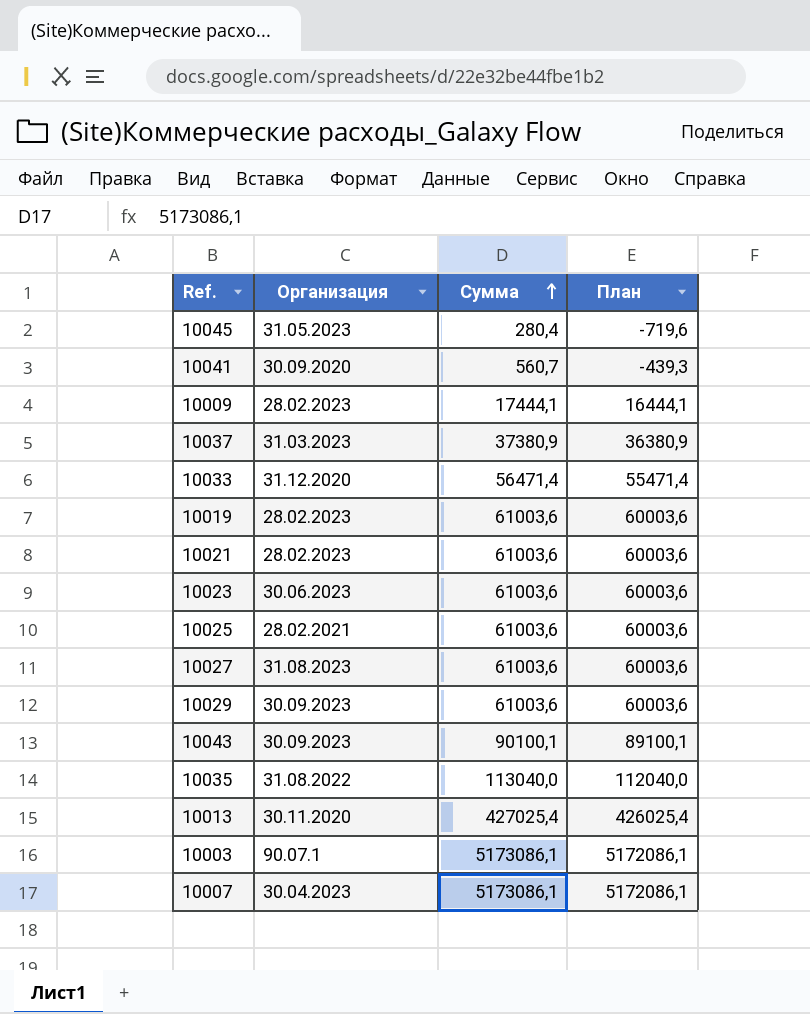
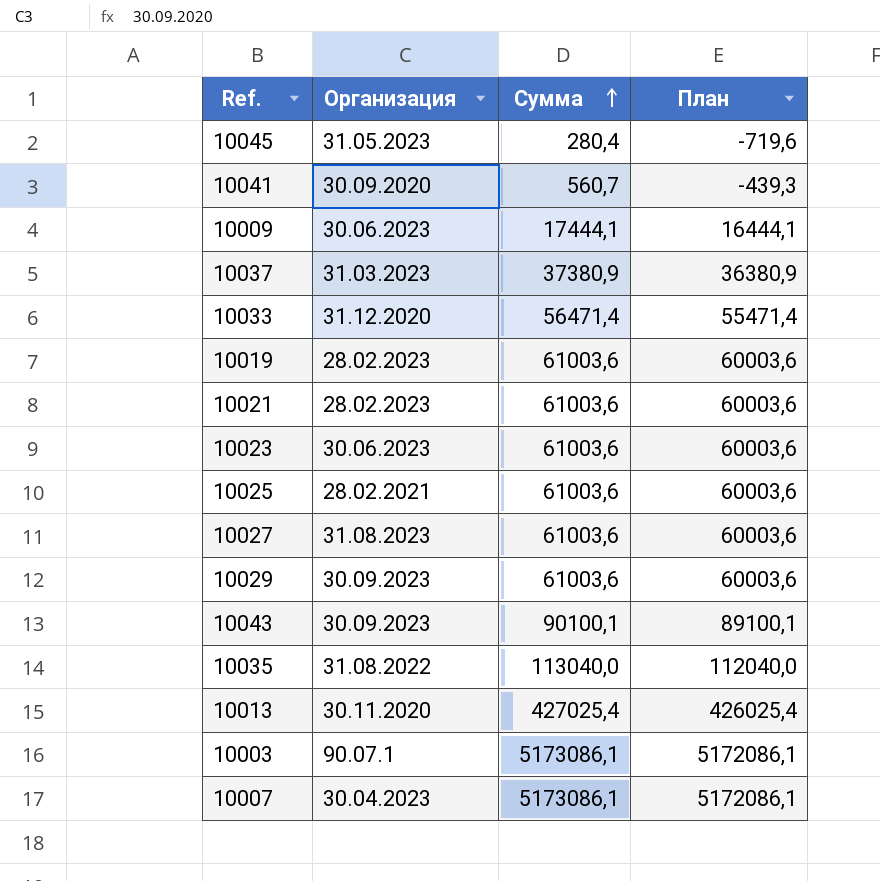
10009 | Организация: 28.02.2023 -> 30.06.2023

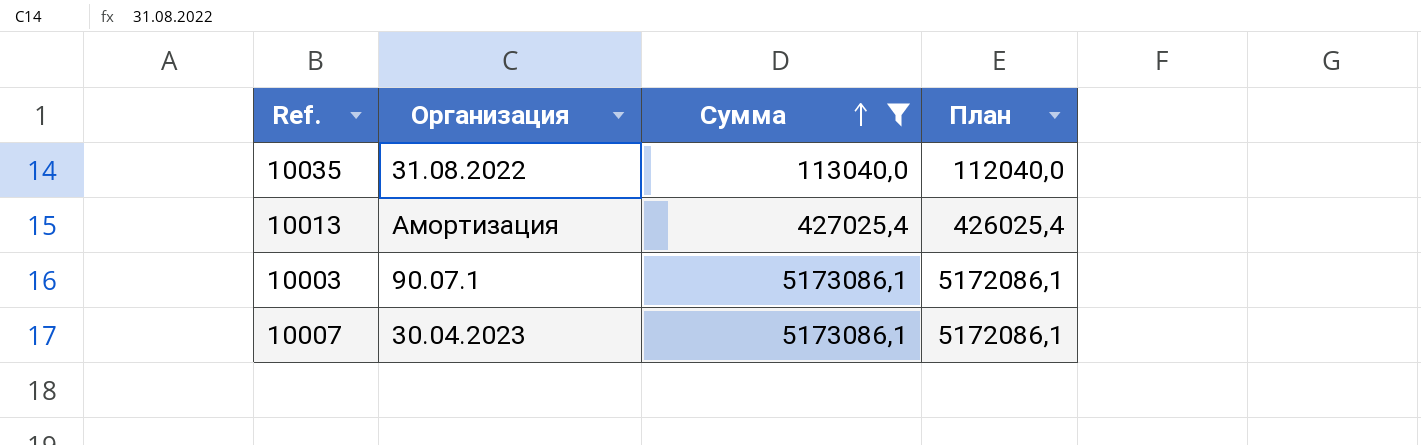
filter: none -> Сумма >= 113040,0
10013 | Организация: 30.11.2020 -> Амортизация

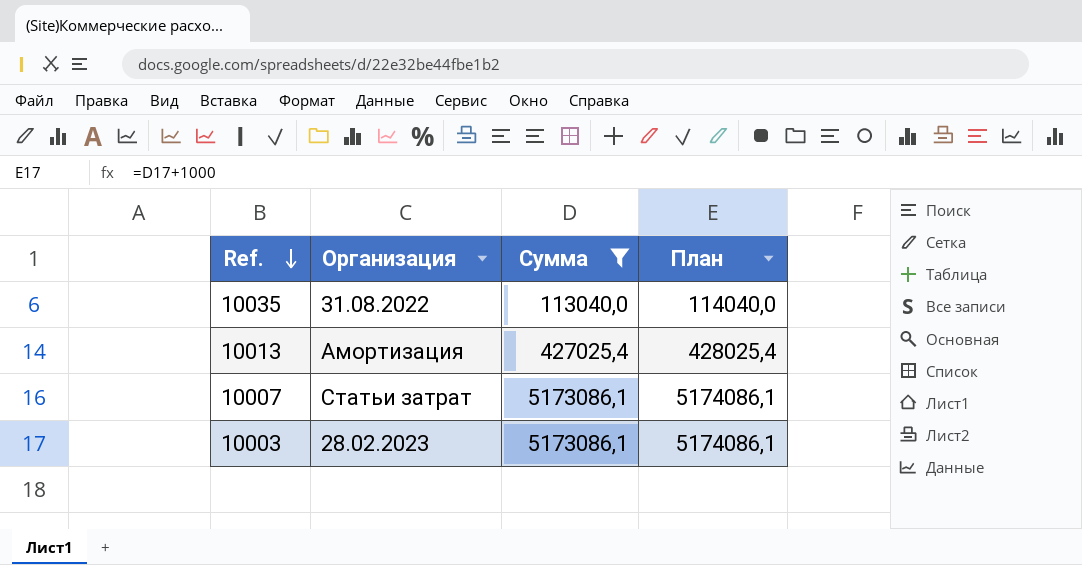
row order: Сумма ascending -> Ref. descending
column План | formula: [Сумма] - 1000 -> [Сумма] + 1000
10007 | Организация: 30.04.2023 -> Статьи затрат
10003 | Организация: 90.07.1 -> 28.02.2023

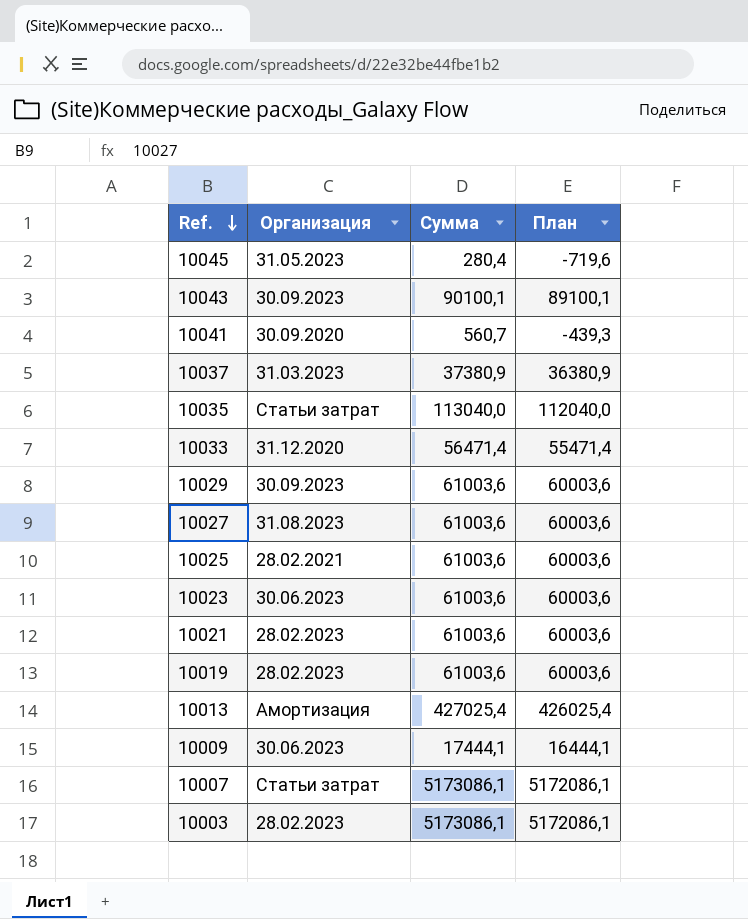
filter: Сумма >= 113040,0 -> none
column План | formula: [Сумма] + 1000 -> [Сумма] - 1000
10035 | Организация: 31.08.2022 -> Статьи затрат

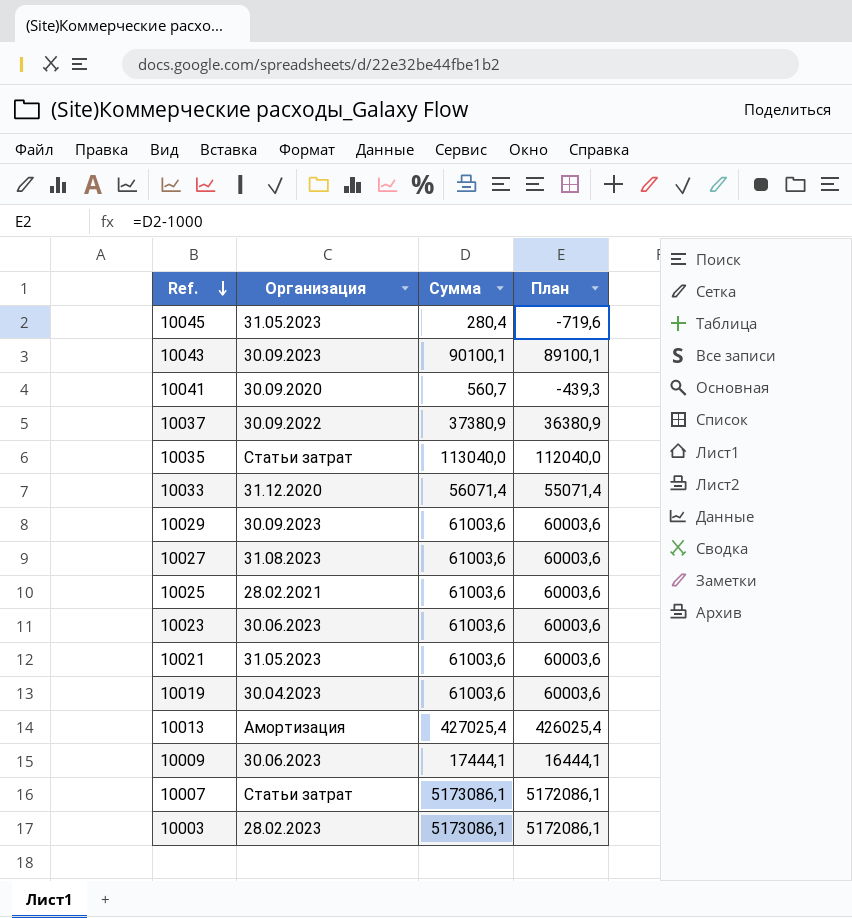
10037 | Организация: 31.03.2023 -> 30.09.2022
10033 | Сумма: 56471,4 -> 56071,4
10033 | План: 55471,4 -> 55071,4
10021 | Организация: 28.02.2023 -> 31.05.2023
10019 | Организация: 28.02.2023 -> 30.04.2023

